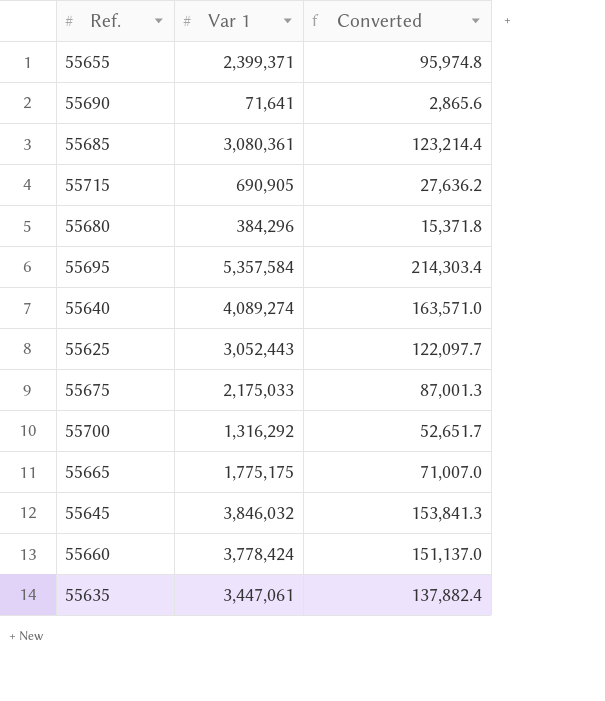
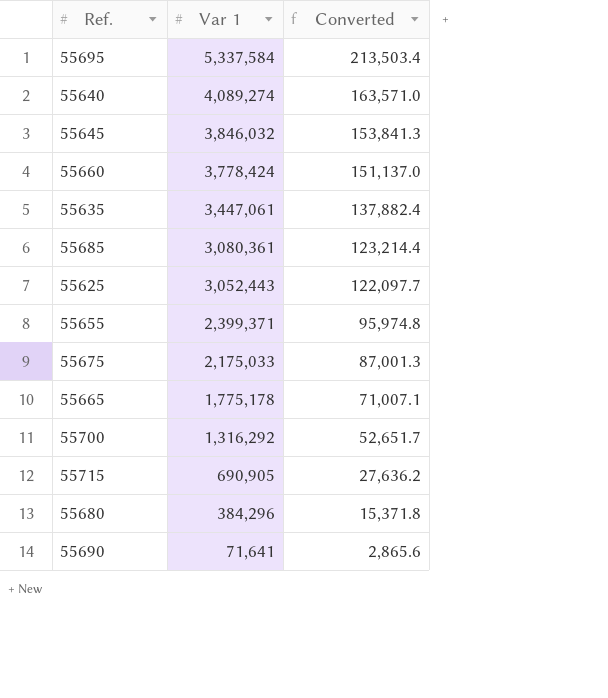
row order: none -> Var 1 descending
55695 | Var 1: 5,357,584 -> 5,337,584
55695 | Converted: 214,303.4 -> 213,503.4
55665 | Var 1: 1,775,175 -> 1,775,178
55665 | Converted: 71,007.0 -> 71,007.1

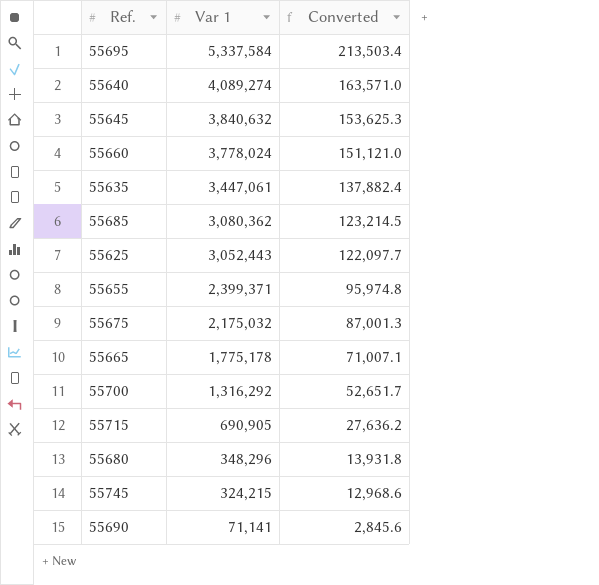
55645 | Var 1: 3,846,032 -> 3,840,632
55645 | Converted: 153,841.3 -> 153,625.3
55660 | Var 1: 3,778,424 -> 3,778,024
55660 | Converted: 151,137.0 -> 151,121.0
55685 | Var 1: 3,080,361 -> 3,080,362
55685 | Converted: 123,214.4 -> 123,214.5
55675 | Var 1: 2,175,033 -> 2,175,032
55680 | Var 1: 384,296 -> 348,296
55680 | Converted: 15,371.8 -> 13,931.8
row 55745: none -> 324,215 | 12,968.6
55690 | Var 1: 71,641 -> 71,141
55690 | Converted: 2,865.6 -> 2,845.6

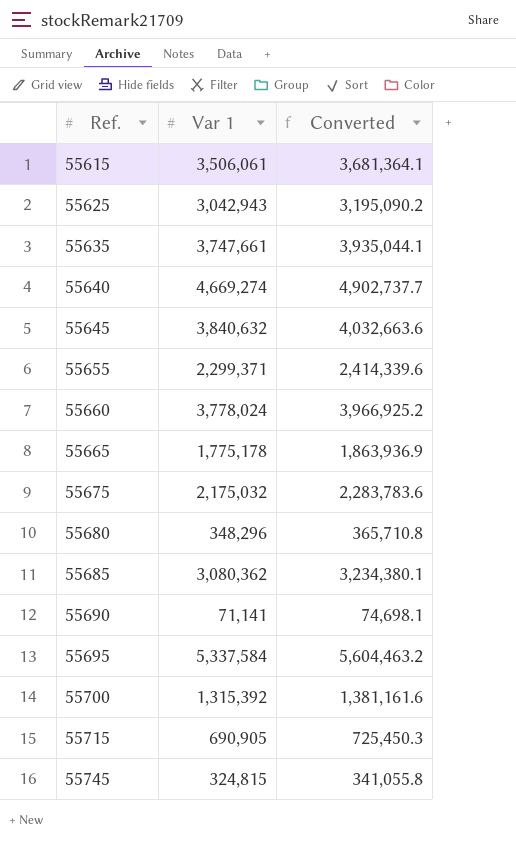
row order: Var 1 descending -> Ref. ascending
column Converted | formula: [Var 1] * 0.04 -> [Var 1] * 1.05
row 55615: none -> 3,506,061 | 3,681,364.1
55625 | Var 1: 3,052,443 -> 3,042,943
55635 | Var 1: 3,447,061 -> 3,747,661
55640 | Var 1: 4,089,274 -> 4,669,274
55655 | Var 1: 2,399,371 -> 2,299,371
55700 | Var 1: 1,316,292 -> 1,315,392
55745 | Var 1: 324,215 -> 324,815

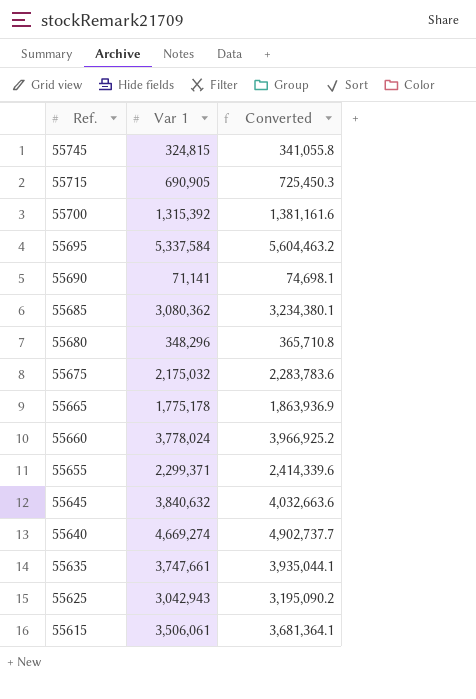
row order: Ref. ascending -> Ref. descending

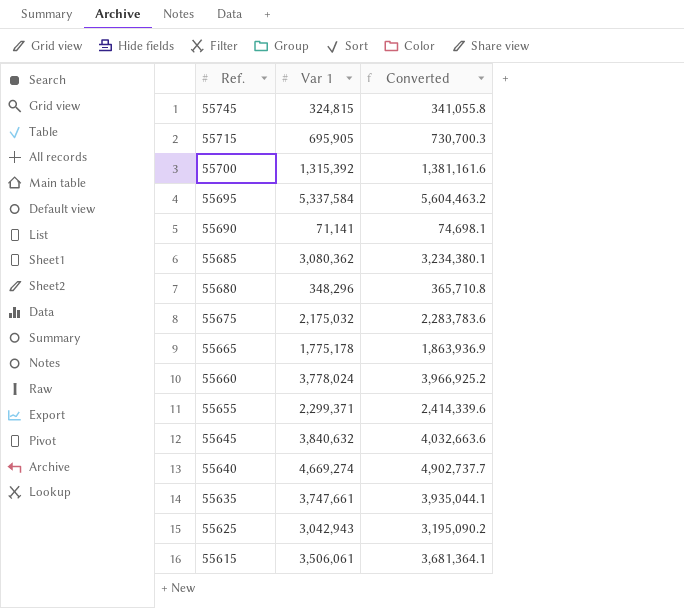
55715 | Var 1: 690,905 -> 695,905
55715 | Converted: 725,450.3 -> 730,700.3

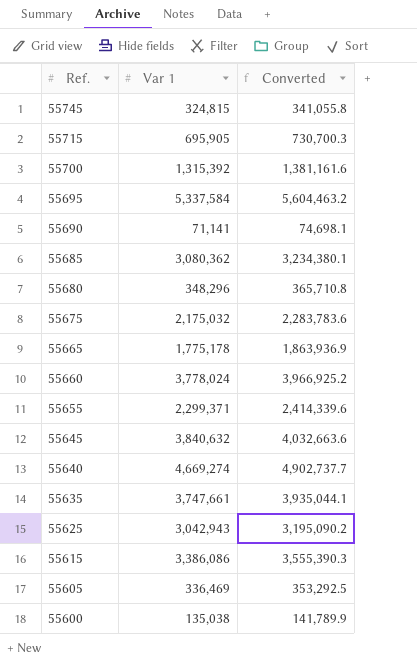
55615 | Var 1: 3,506,061 -> 3,386,086
55615 | Converted: 3,681,364.1 -> 3,555,390.3
row 55605: none -> 336,469 | 353,292.5
row 55600: none -> 135,038 | 141,789.9

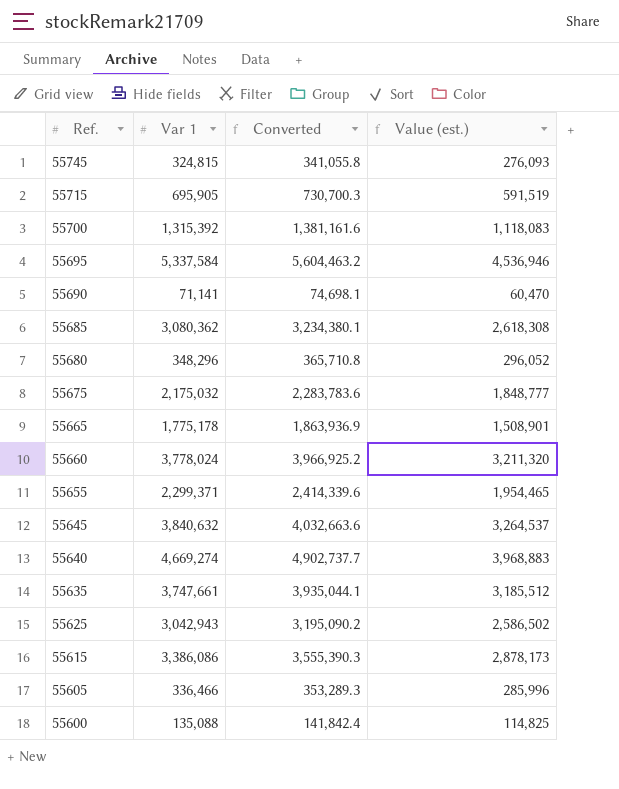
column Value (est.) | formula: none -> [Var 1] * 0.85
55605 | Var 1: 336,469 -> 336,466
55605 | Converted: 353,292.5 -> 353,289.3
55600 | Var 1: 135,038 -> 135,088
55600 | Converted: 141,789.9 -> 141,842.4

